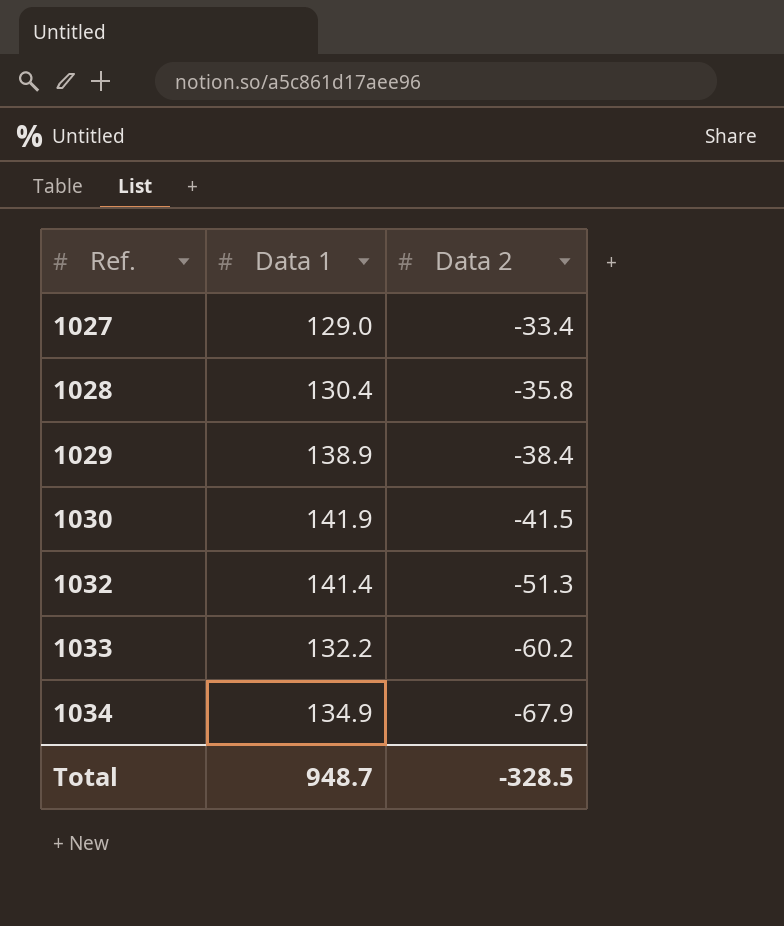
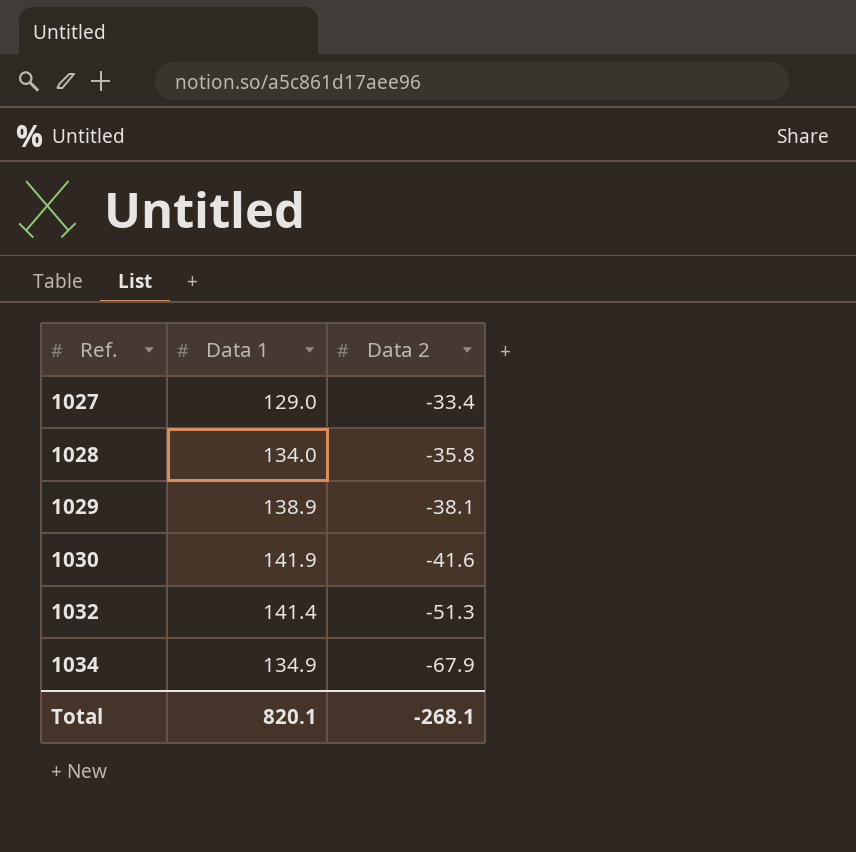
row 1033: 132.2 | -60.2 -> none
1028 | Data 1: 130.4 -> 134.0
1029 | Data 2: -38.4 -> -38.1
1030 | Data 2: -41.5 -> -41.6
Total | Data 1: 948.7 -> 820.1
Total | Data 2: -328.5 -> -268.1

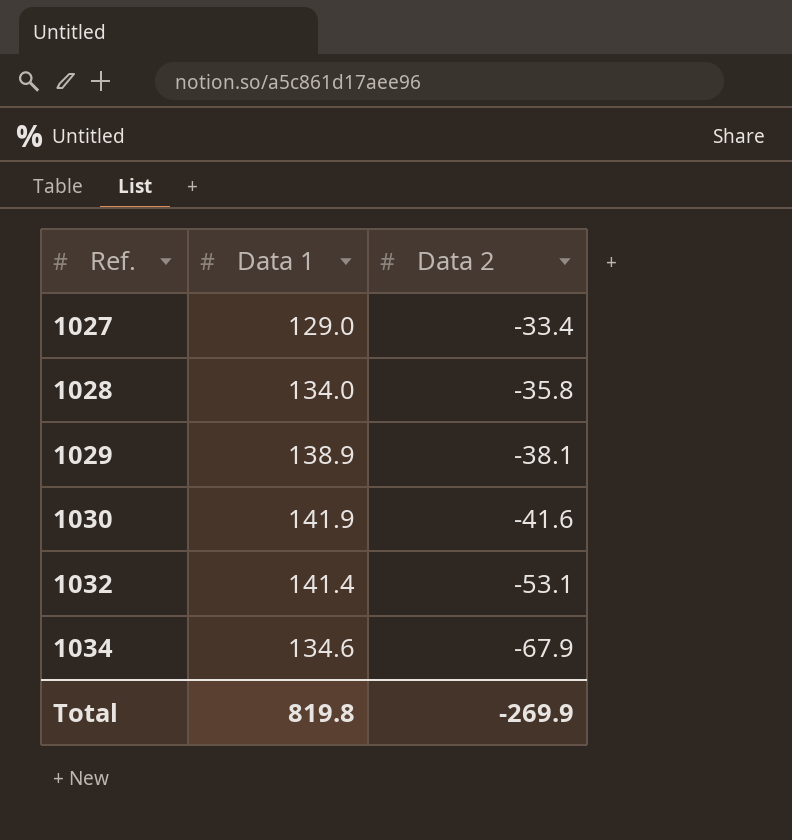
1032 | Data 2: -51.3 -> -53.1
1034 | Data 1: 134.9 -> 134.6
Total | Data 1: 820.1 -> 819.8
Total | Data 2: -268.1 -> -269.9

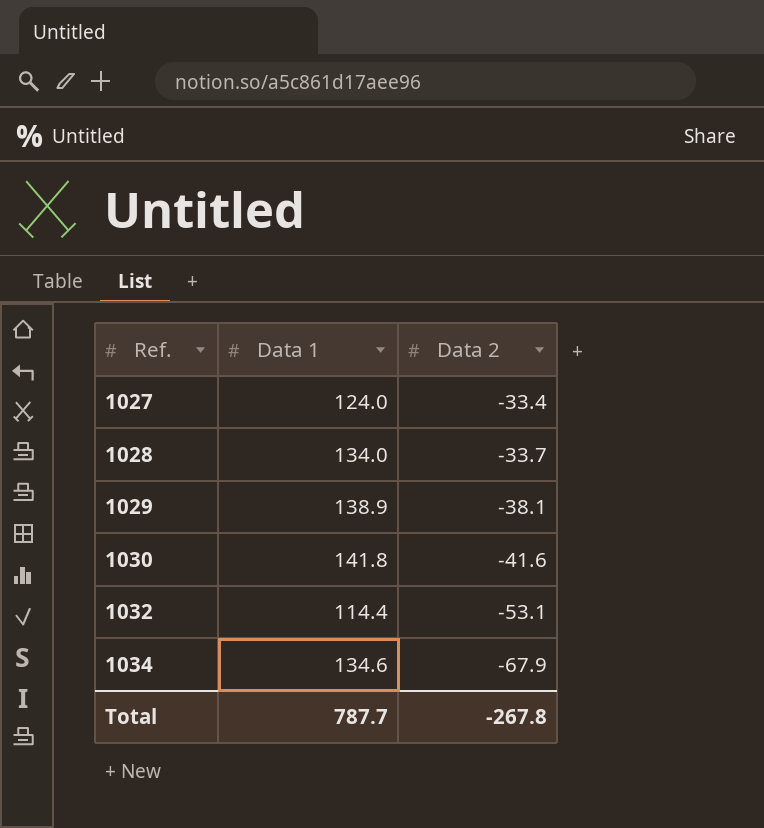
1027 | Data 1: 129.0 -> 124.0
1028 | Data 2: -35.8 -> -33.7
1030 | Data 1: 141.9 -> 141.8
1032 | Data 1: 141.4 -> 114.4
Total | Data 1: 819.8 -> 787.7
Total | Data 2: -269.9 -> -267.8

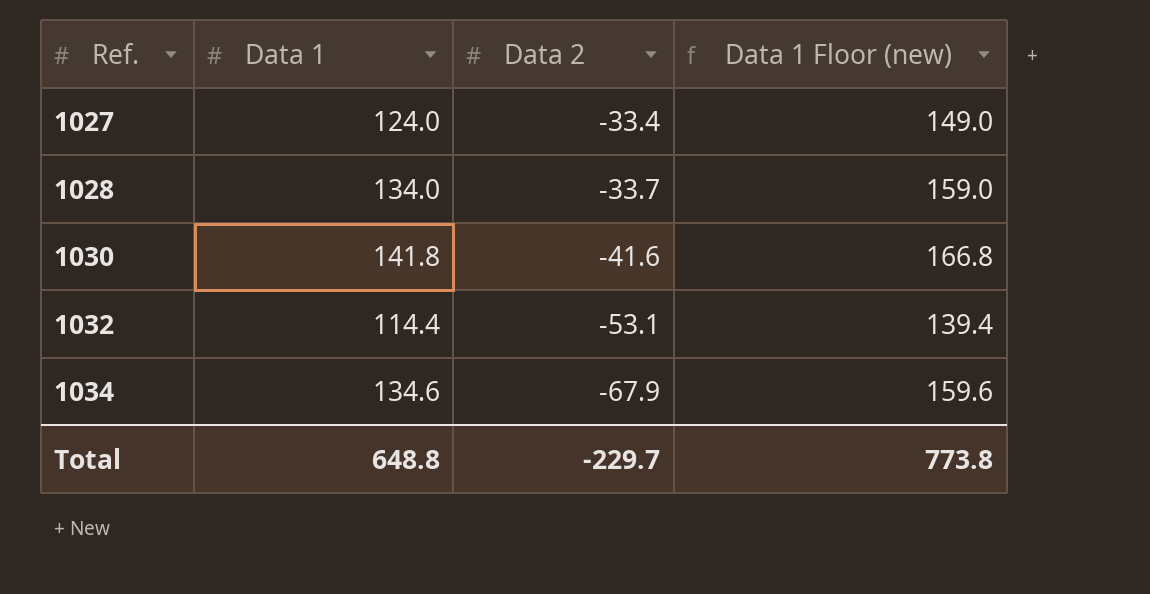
column Data 1 Floor (new) | formula: none -> [Data 1] + 25
row 1029: 138.9 | -38.1 -> none
Total | Data 1: 787.7 -> 648.8
Total | Data 2: -267.8 -> -229.7

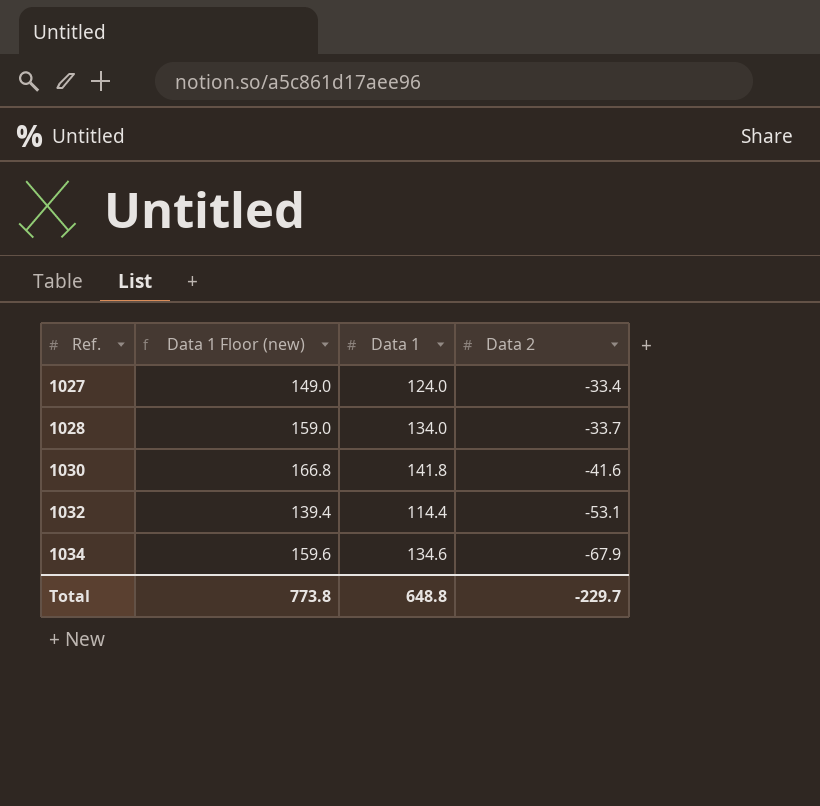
column Data 1 Floor (new) | position: 4 -> 2

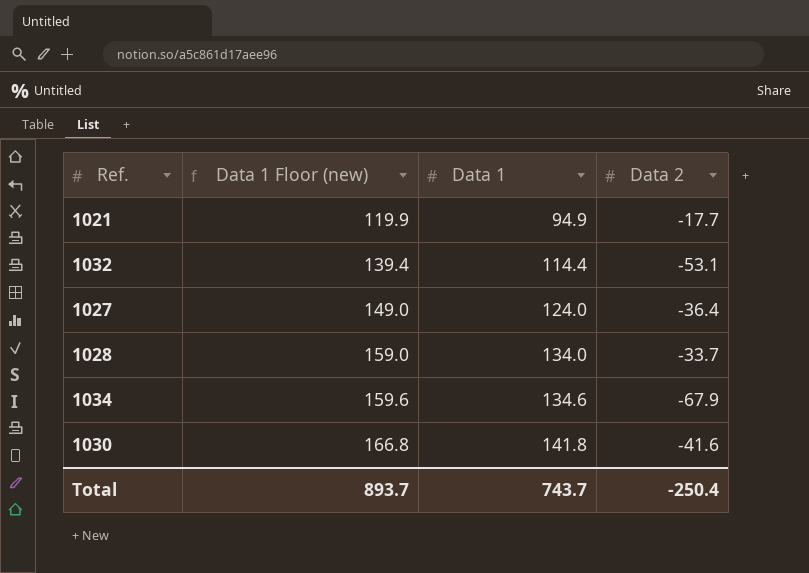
row order: Ref. ascending -> Data 1 Floor (new) ascending
row 1021: none -> 119.9 | 94.9 | -17.7
1027 | Data 2: -33.4 -> -36.4
Total | Data 1 Floor (new): 773.8 -> 893.7
Total | Data 1: 648.8 -> 743.7
Total | Data 2: -229.7 -> -250.4

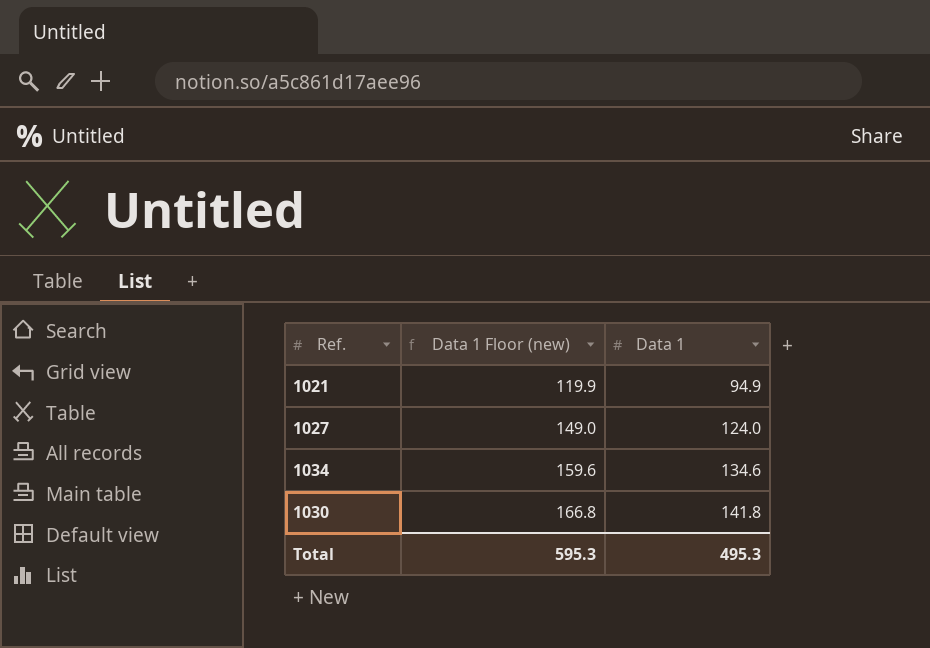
column Data 2 | position: 4 -> none
row 1032: 139.4 | 114.4 | -53.1 -> none
row 1028: 159.0 | 134.0 | -33.7 -> none
Total | Data 1 Floor (new): 893.7 -> 595.3
Total | Data 1: 743.7 -> 495.3

